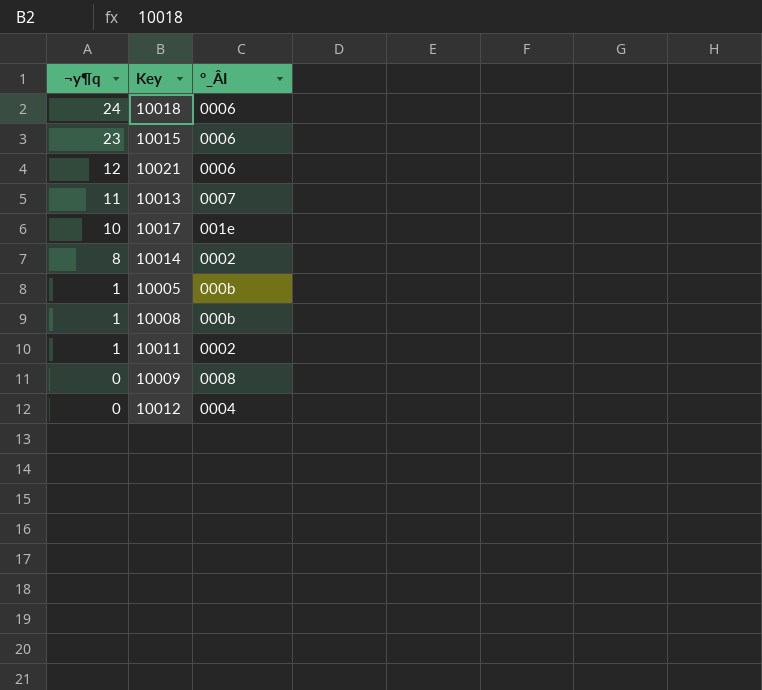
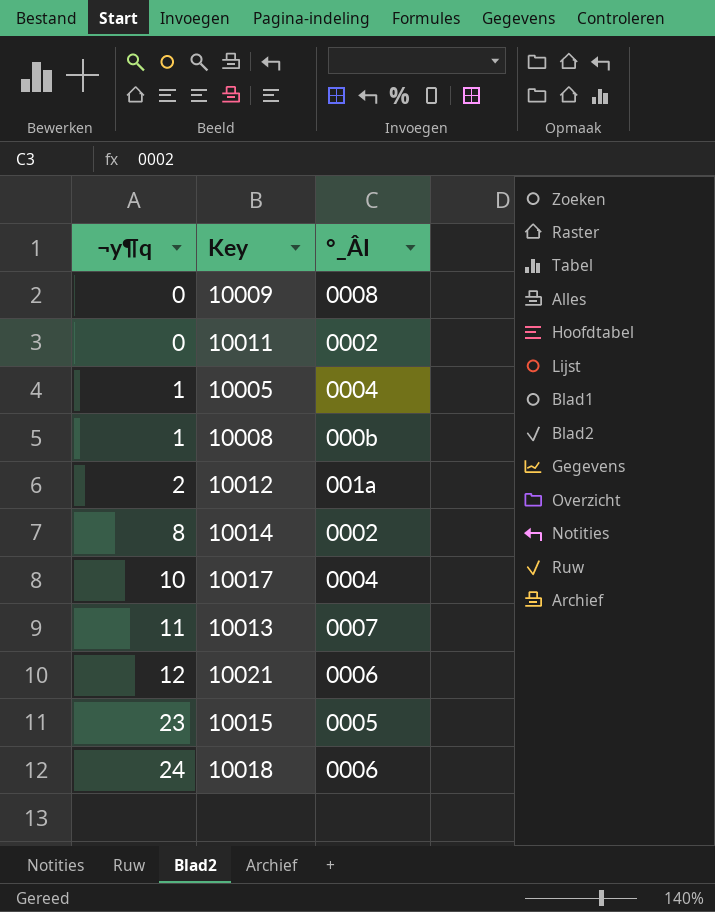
row order: ¬y¶q descending -> ¬y¶q ascending
10011 | ¬y¶q: 1 -> 0
10005 | °_ÂI: 000b -> 0004
10012 | ¬y¶q: 0 -> 2
10012 | °_ÂI: 0004 -> 001a
10017 | °_ÂI: 001e -> 0004
10015 | °_ÂI: 0006 -> 0005

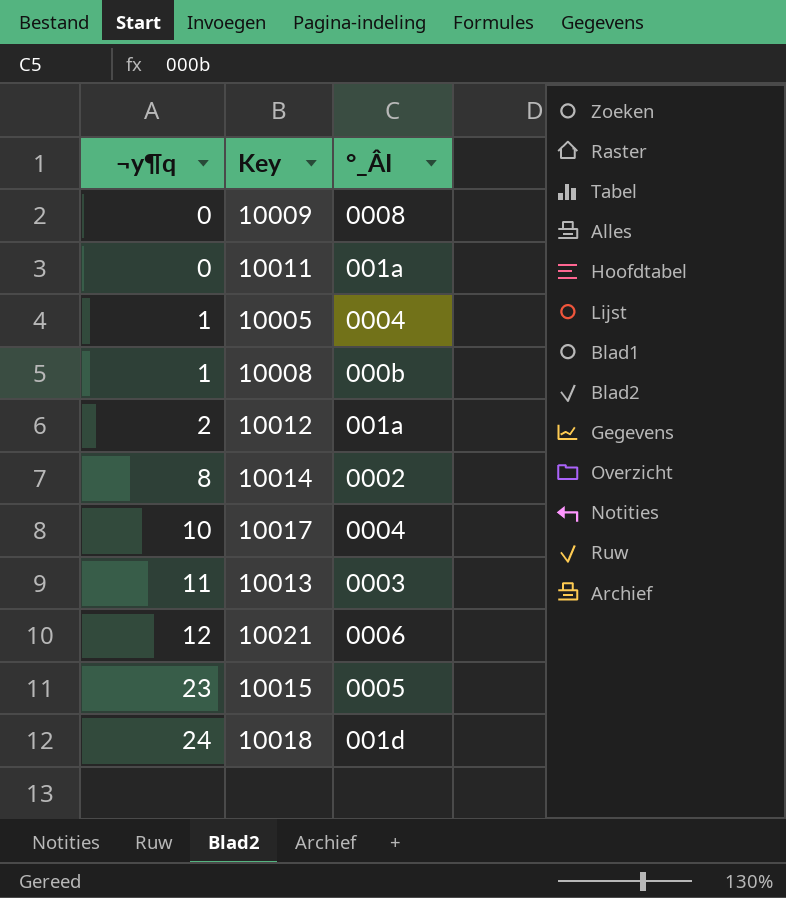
10011 | °_ÂI: 0002 -> 001a
10013 | °_ÂI: 0007 -> 0003
10018 | °_ÂI: 0006 -> 001d

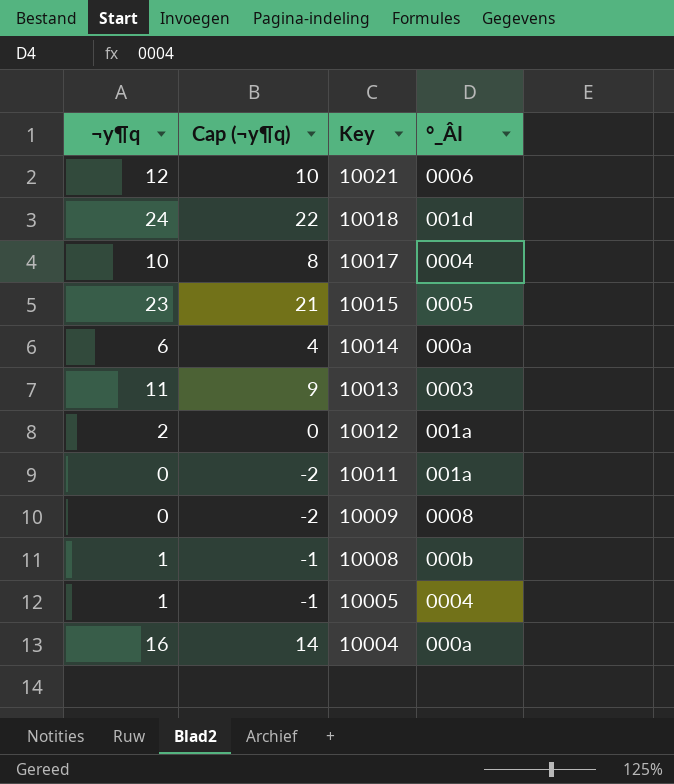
row order: ¬y¶q ascending -> Key descending
column Cap (¬y¶q) | formula: none -> [¬y¶q] - 2
10014 | ¬y¶q: 8 -> 6
10014 | °_ÂI: 0002 -> 000a
row 10004: none -> 16 | 14 | 000a

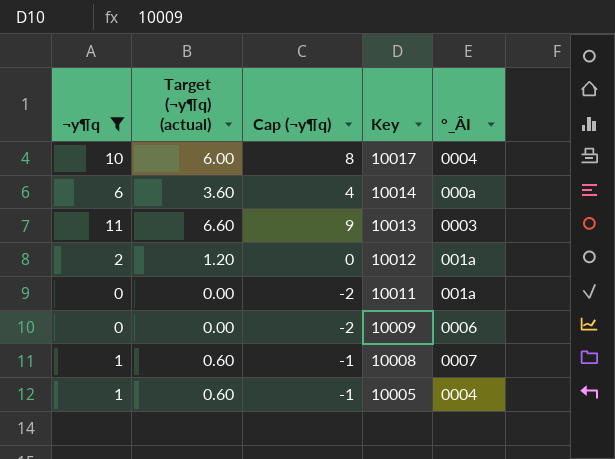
filter: none -> ¬y¶q <= 11
column Target (¬y¶q) (actual) | formula: none -> [¬y¶q] * 0.6
10009 | °_ÂI: 0008 -> 0006
10008 | °_ÂI: 000b -> 0007

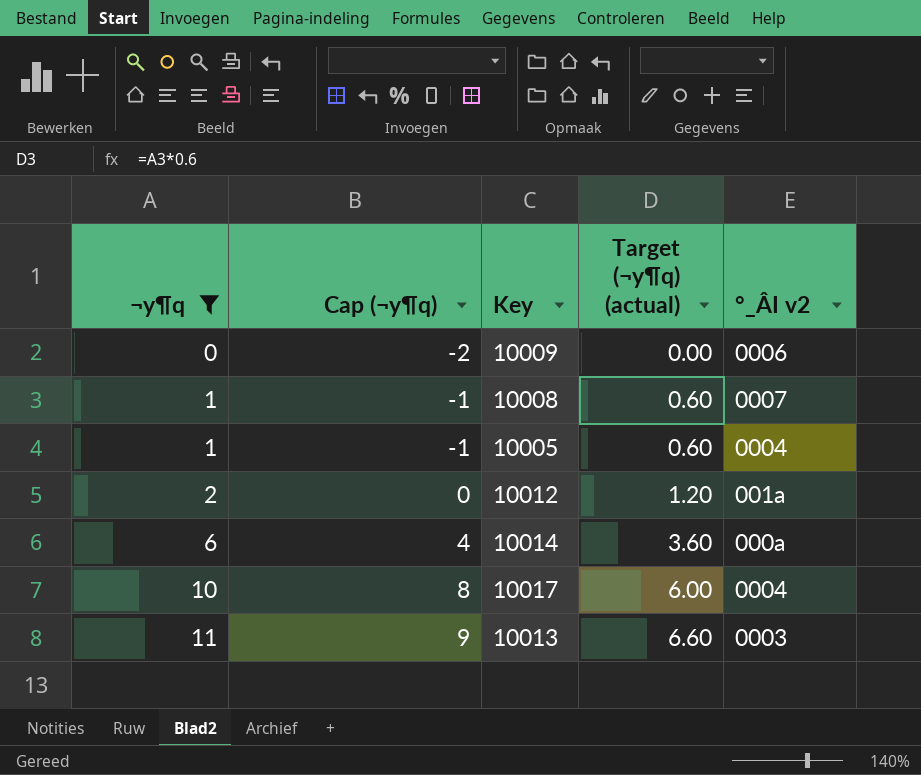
row order: Key descending -> ¬y¶q ascending
column Target (¬y¶q) (actual) | position: 2 -> 4
column name: °_ÂI -> °_ÂI v2
row 10011: 0 | 0.00 | -2 | 001a -> none

